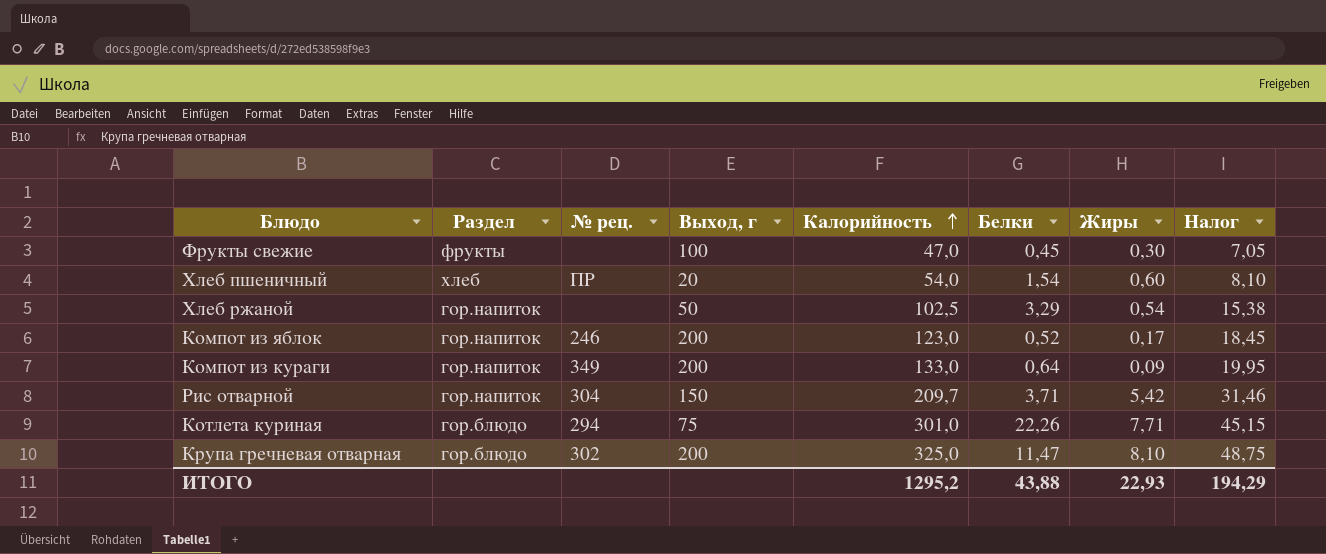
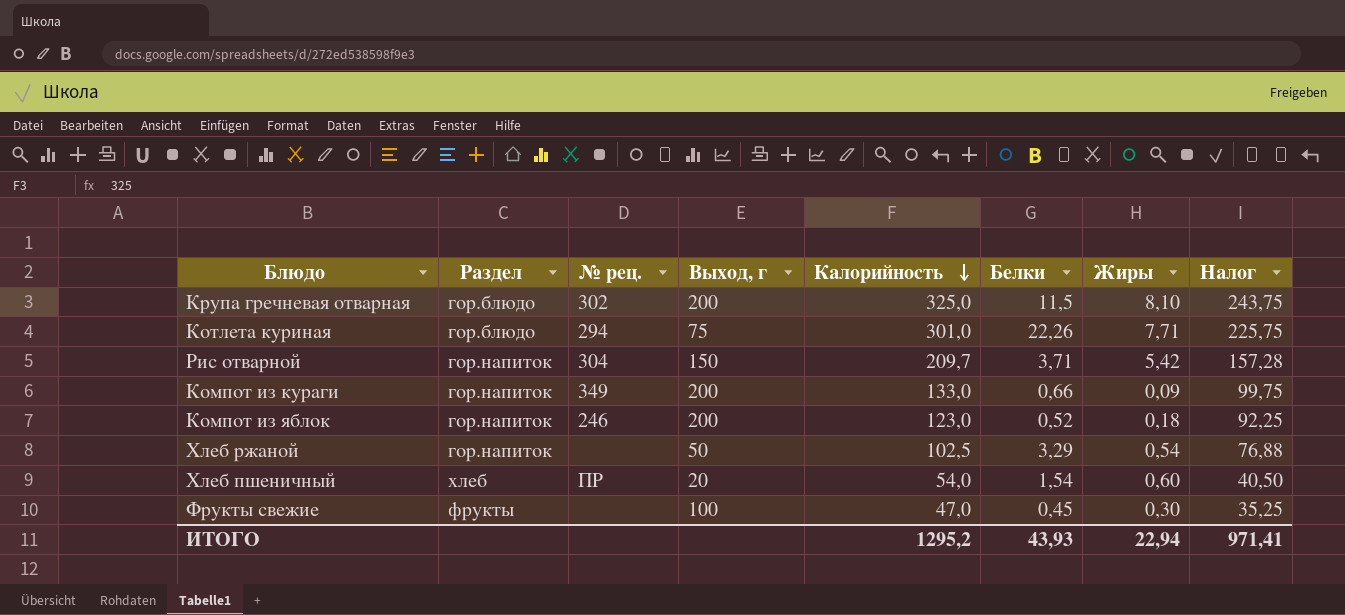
row order: Калорийность ascending -> Калорийность descending
column Налог | formula: [Калорийность] * 0,15 -> [Калорийность] * 0,75
Крупа гречневая отварная | Белки: 11,47 -> 11,5
Компот из кураги | Белки: 0,64 -> 0,66
Компот из яблок | Жиры: 0,17 -> 0,18
ИТОГО | Белки: 43,88 -> 43,93
ИТОГО | Жиры: 22,93 -> 22,94
ИТОГО | Налог: 194,29 -> 971,41

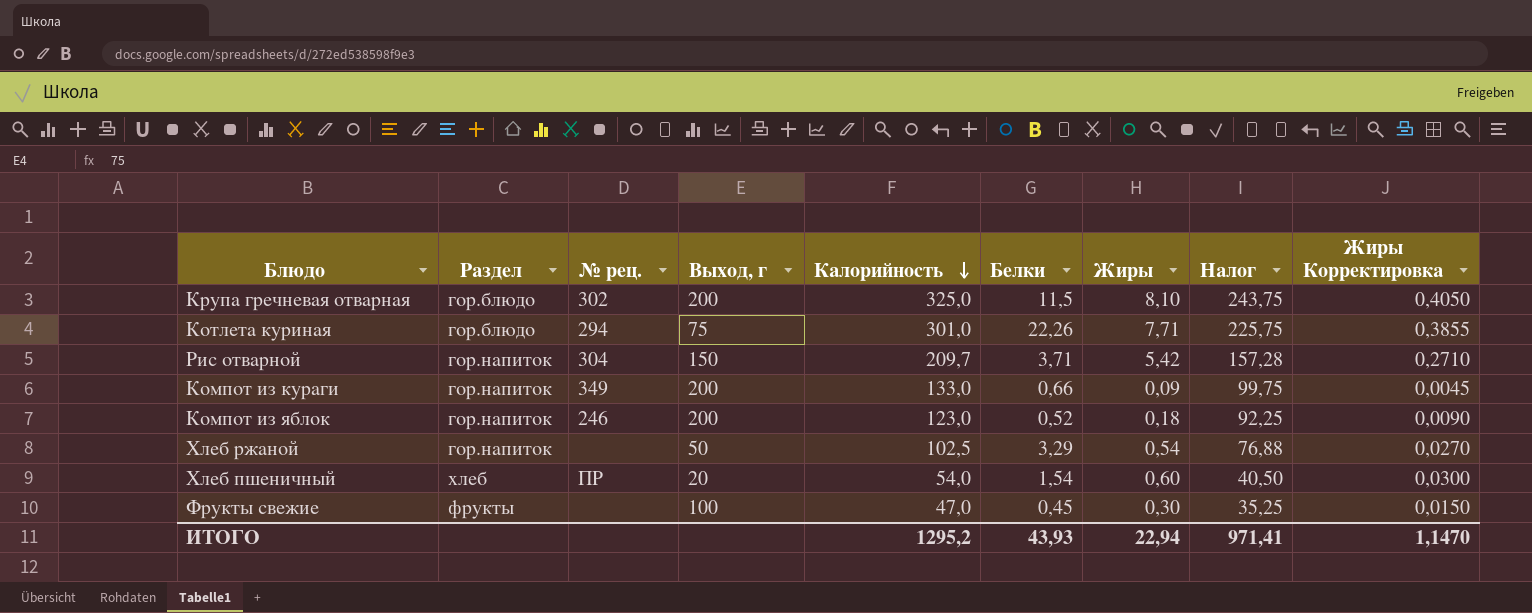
column Жиры Корректировка | formula: none -> [Жиры] * 0,05

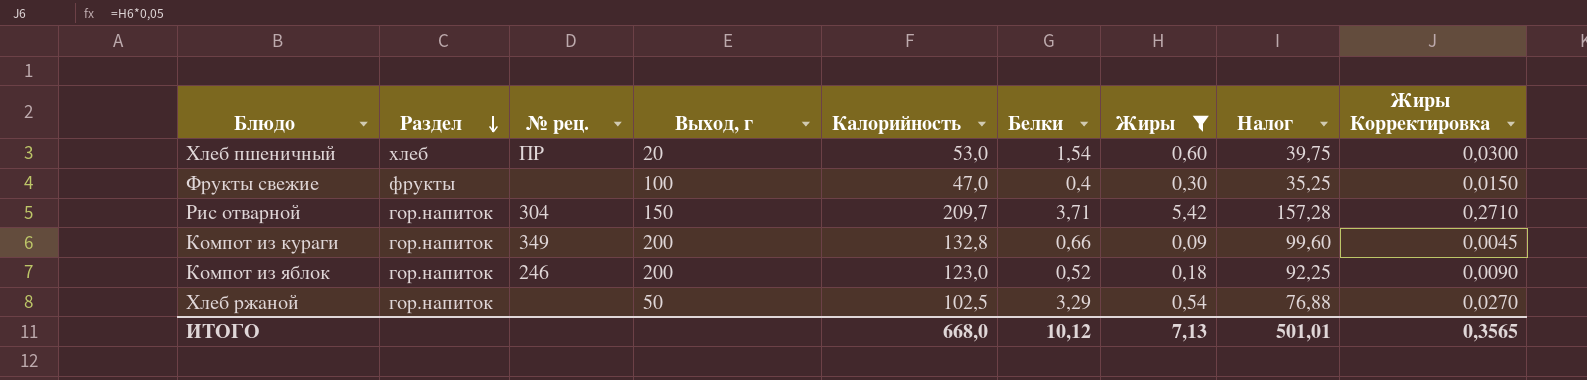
filter: none -> Жиры <= 5,42
row order: Калорийность descending -> Раздел descending
Хлеб пшеничный | Калорийность: 54,0 -> 53,0
Хлеб пшеничный | Налог: 40,50 -> 39,75
Фрукты свежие | Белки: 0,45 -> 0,4
Компот из кураги | Калорийность: 133,0 -> 132,8
Компот из кураги | Налог: 99,75 -> 99,60
ИТОГО | Калорийность: 1295,2 -> 668,0
ИТОГО | Белки: 43,93 -> 10,12
ИТОГО | Жиры: 22,94 -> 7,13
ИТОГО | Налог: 971,41 -> 501,01
ИТОГО | Жиры Корректировка: 1,1470 -> 0,3565

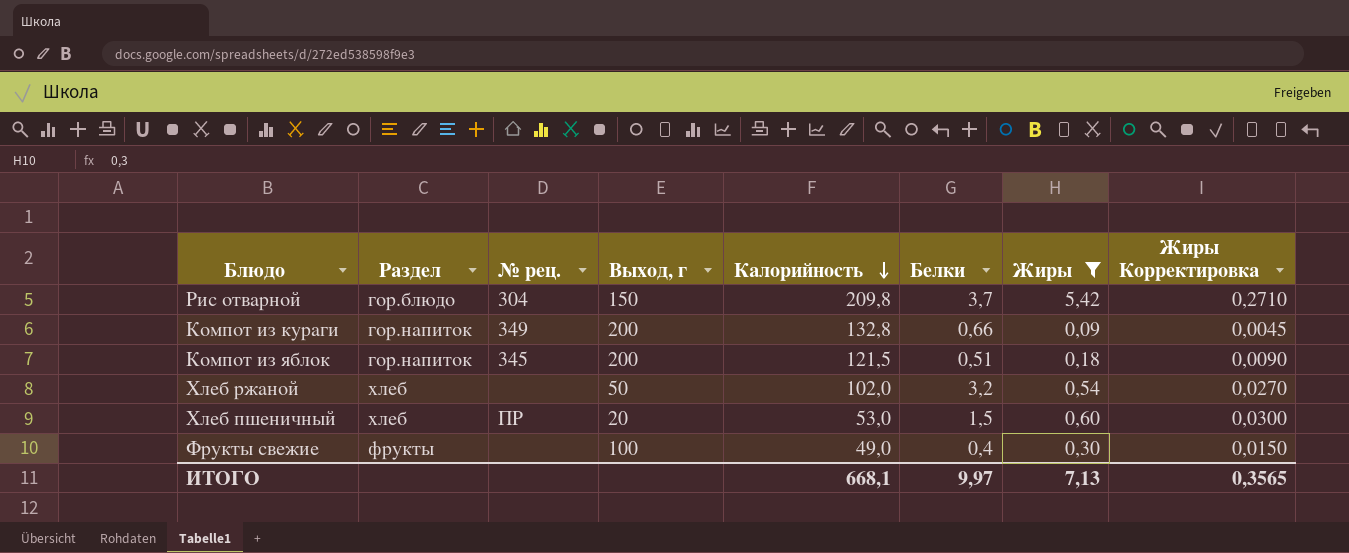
row order: Раздел descending -> Калорийность descending
column Налог | formula: [Калорийность] * 0,75 -> none
Рис отварной | Раздел: гор.напиток -> гор.блюдо
Рис отварной | Калорийность: 209,7 -> 209,8
Рис отварной | Белки: 3,71 -> 3,7
Компот из яблок | № рец.: 246 -> 345
Компот из яблок | Калорийность: 123,0 -> 121,5
Компот из яблок | Белки: 0,52 -> 0,51
Хлеб ржаной | Раздел: гор.напиток -> хлеб
Хлеб ржаной | Калорийность: 102,5 -> 102,0
Хлеб ржаной | Белки: 3,29 -> 3,2
Хлеб пшеничный | Белки: 1,54 -> 1,5
Фрукты свежие | Калорийность: 47,0 -> 49,0
ИТОГО | Калорийность: 668,0 -> 668,1
ИТОГО | Белки: 10,12 -> 9,97

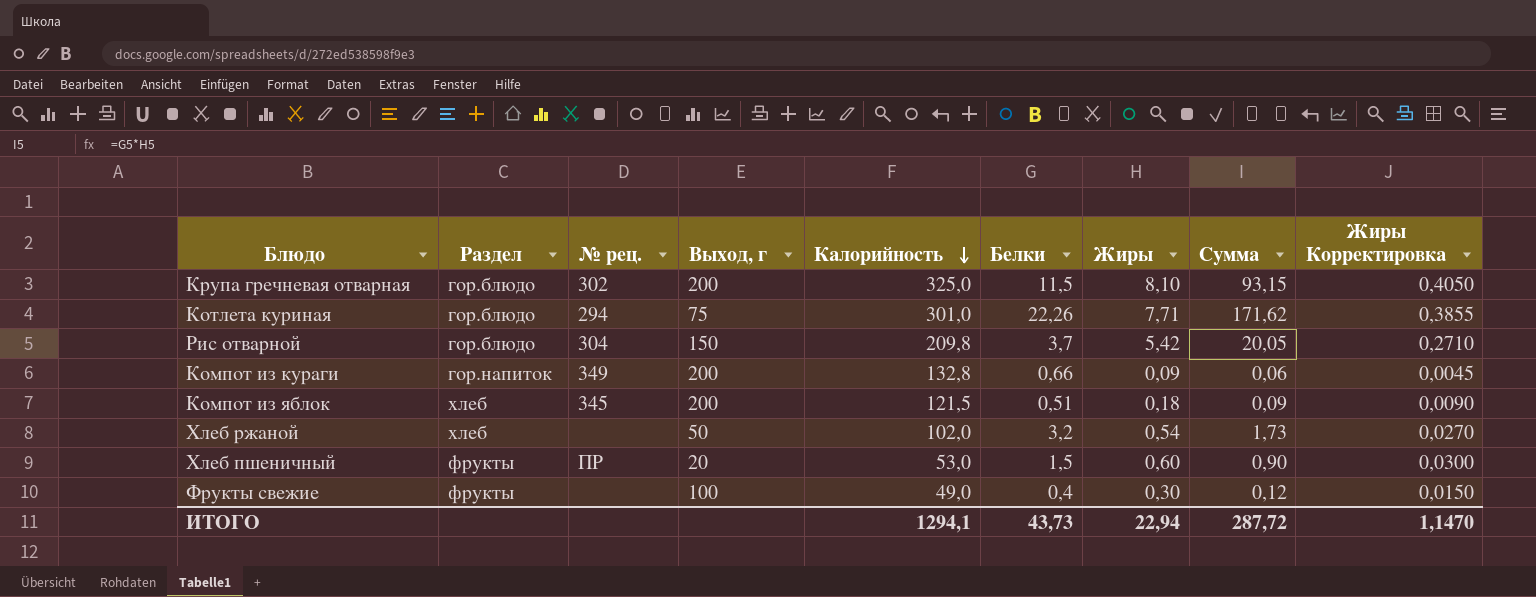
filter: Жиры <= 5,42 -> none
column Сумма | formula: none -> [Белки] * [Жиры]
Компот из яблок | Раздел: гор.напиток -> хлеб
Хлеб пшеничный | Раздел: хлеб -> фрукты
ИТОГО | Калорийность: 668,1 -> 1294,1
ИТОГО | Белки: 9,97 -> 43,73
ИТОГО | Жиры: 7,13 -> 22,94
ИТОГО | Жиры Корректировка: 0,3565 -> 1,1470

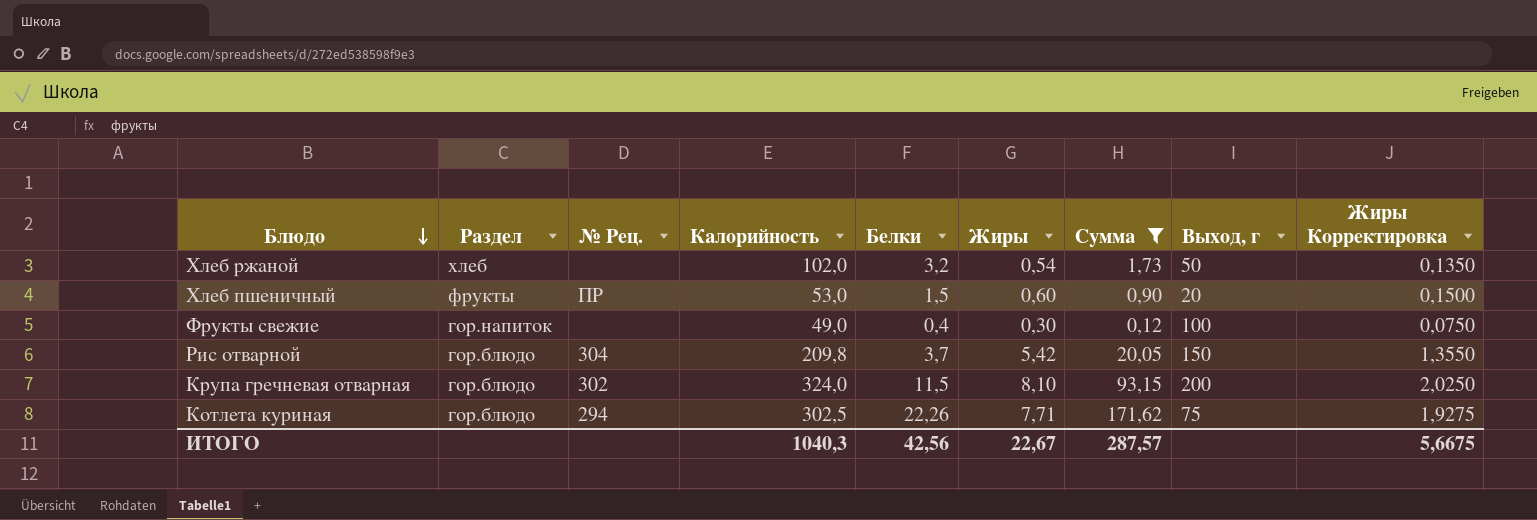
filter: none -> Сумма >= 0,12
row order: Калорийность descending -> Блюдо descending
column name: № рец. -> № Рец.
column Выход, г | position: 4 -> 8
column Жиры Корректировка | formula: [Жиры] * 0,05 -> [Жиры] * 0,25
Фрукты свежие | Раздел: фрукты -> гор.напиток
Крупа гречневая отварная | Калорийность: 325,0 -> 324,0
Котлета куриная | Калорийность: 301,0 -> 302,5
ИТОГО | Калорийность: 1294,1 -> 1040,3
ИТОГО | Белки: 43,73 -> 42,56
ИТОГО | Жиры: 22,94 -> 22,67
ИТОГО | Сумма: 287,72 -> 287,57
ИТОГО | Жиры Корректировка: 1,1470 -> 5,6675

